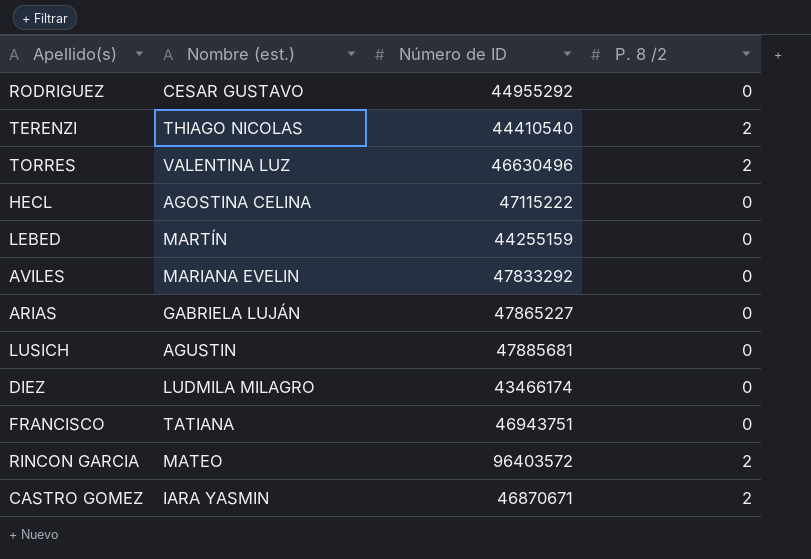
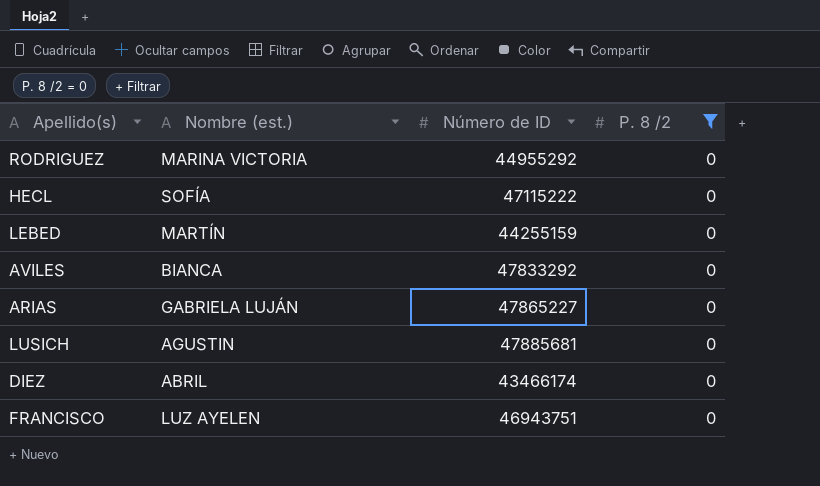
filter: none -> P. 8 /2 = 0
RODRIGUEZ | Nombre (est.): CESAR GUSTAVO -> MARINA VICTORIA
HECL | Nombre (est.): AGOSTINA CELINA -> SOFÍA
AVILES | Nombre (est.): MARIANA EVELIN -> BIANCA
DIEZ | Nombre (est.): LUDMILA MILAGRO -> ABRIL
FRANCISCO | Nombre (est.): TATIANA -> LUZ AYELEN

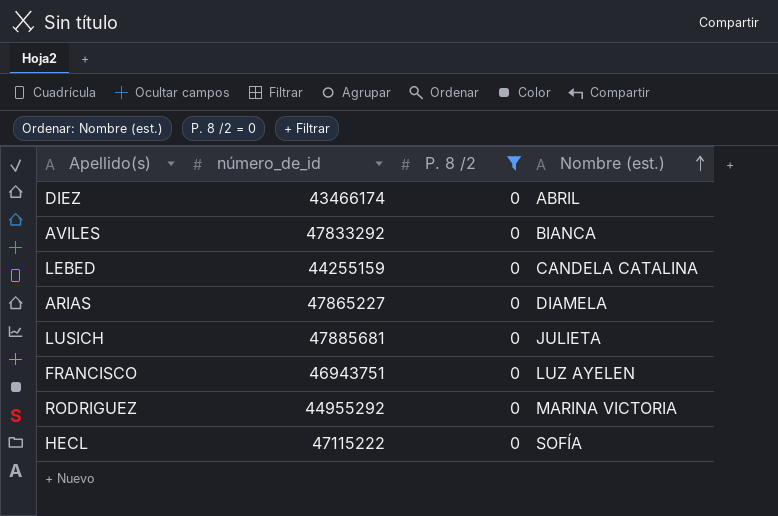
row order: none -> Nombre (est.) ascending
column name: Número de ID -> número_de_id
column Nombre (est.) | position: 2 -> 4
LEBED | Nombre (est.): MARTÍN -> CANDELA CATALINA
ARIAS | Nombre (est.): GABRIELA LUJÁN -> DIAMELA
LUSICH | Nombre (est.): AGUSTIN -> JULIETA

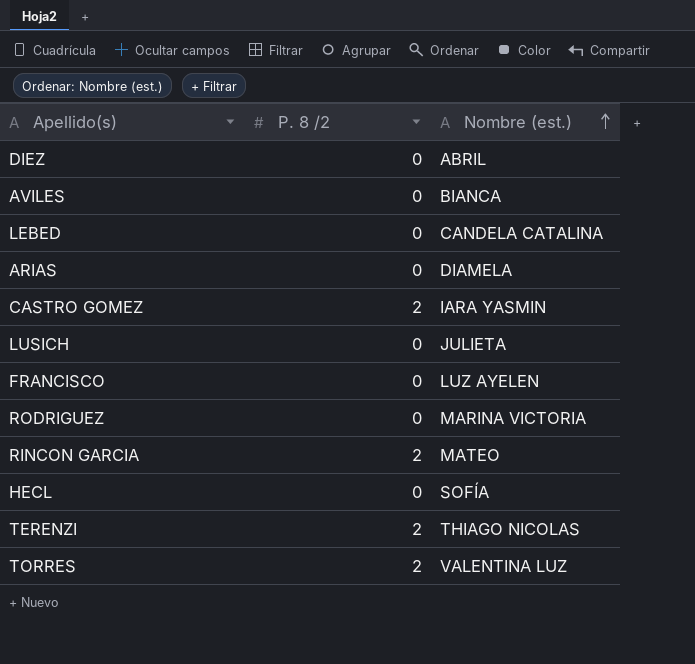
filter: P. 8 /2 = 0 -> none
column número_de_id | position: 2 -> none

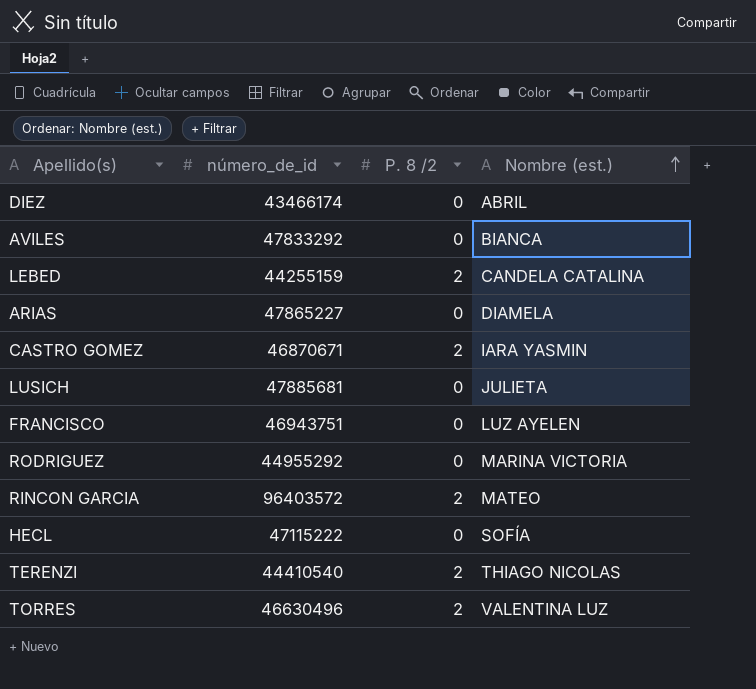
column número_de_id | position: none -> 2
LEBED | P. 8 /2: 0 -> 2

